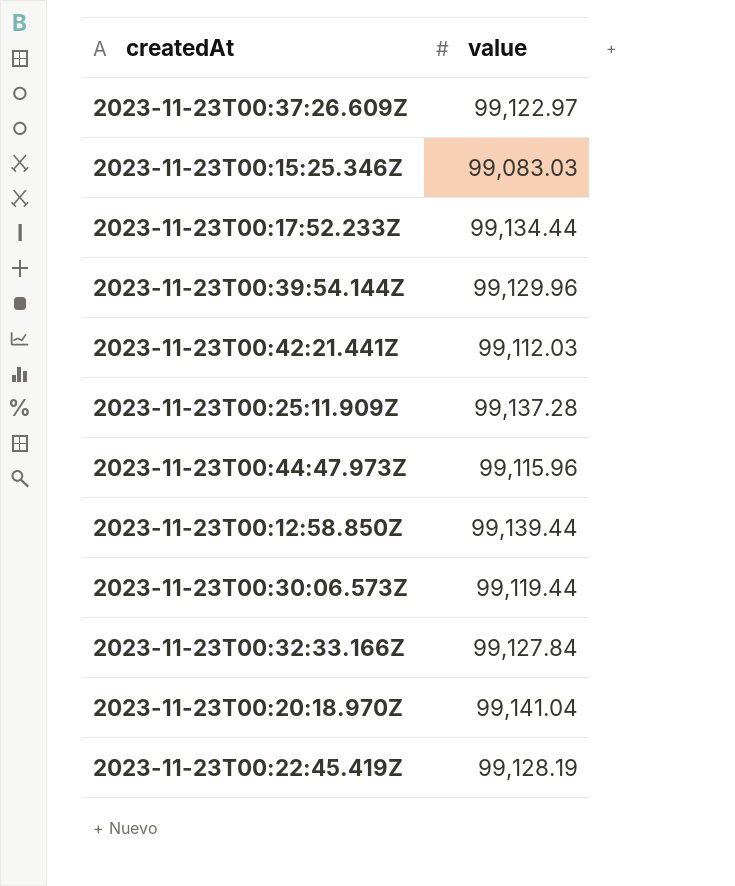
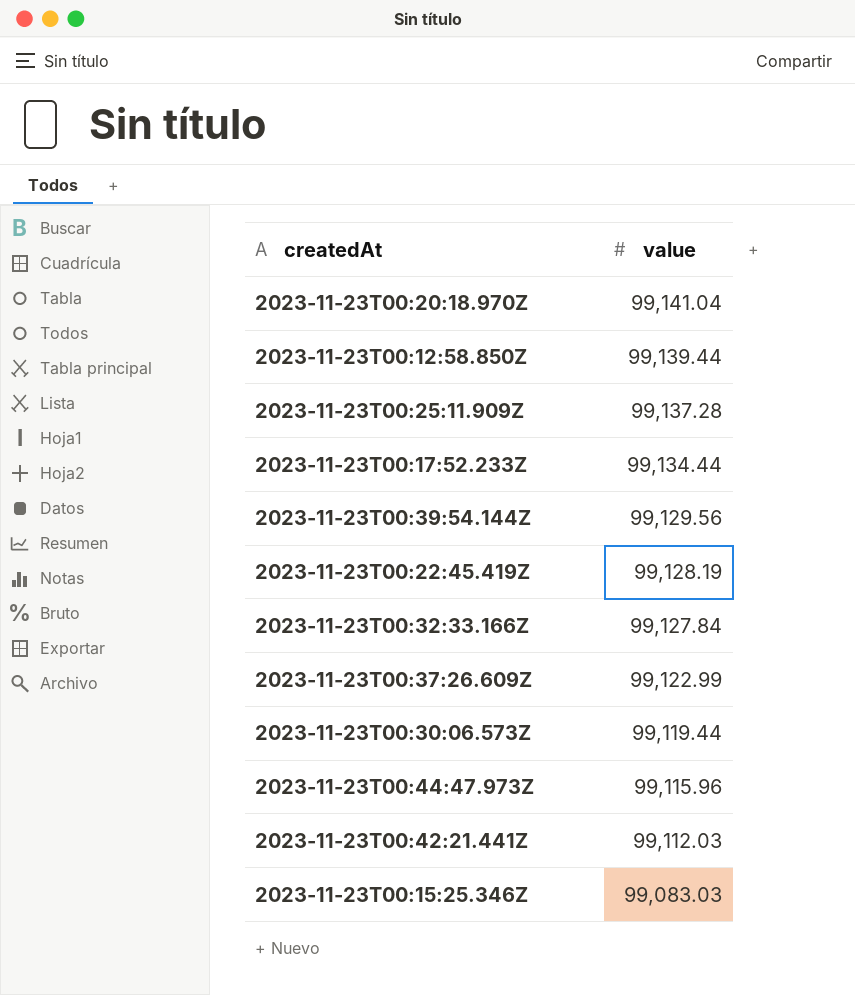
row order: none -> value descending
2023-11-23T00:39:54.144Z | value: 99,129.96 -> 99,129.56
2023-11-23T00:37:26.609Z | value: 99,122.97 -> 99,122.99

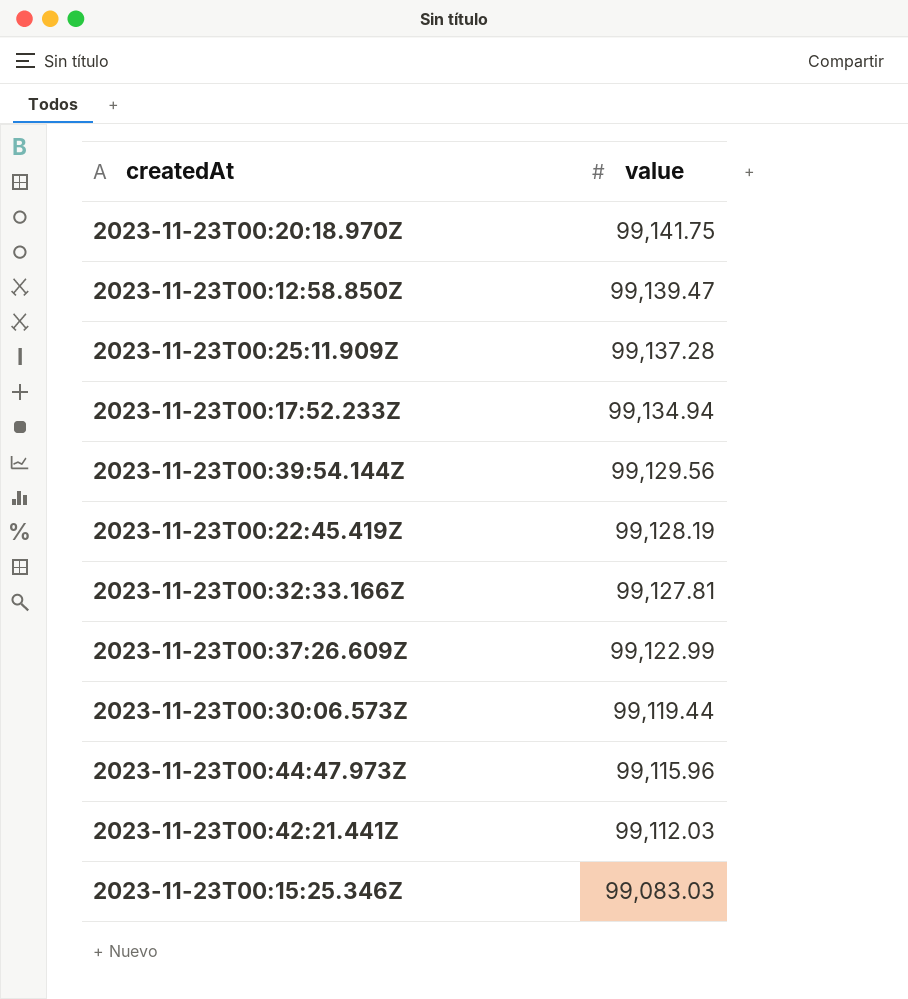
2023-11-23T00:20:18.970Z | value: 99,141.04 -> 99,141.75
2023-11-23T00:12:58.850Z | value: 99,139.44 -> 99,139.47
2023-11-23T00:17:52.233Z | value: 99,134.44 -> 99,134.94
2023-11-23T00:32:33.166Z | value: 99,127.84 -> 99,127.81

